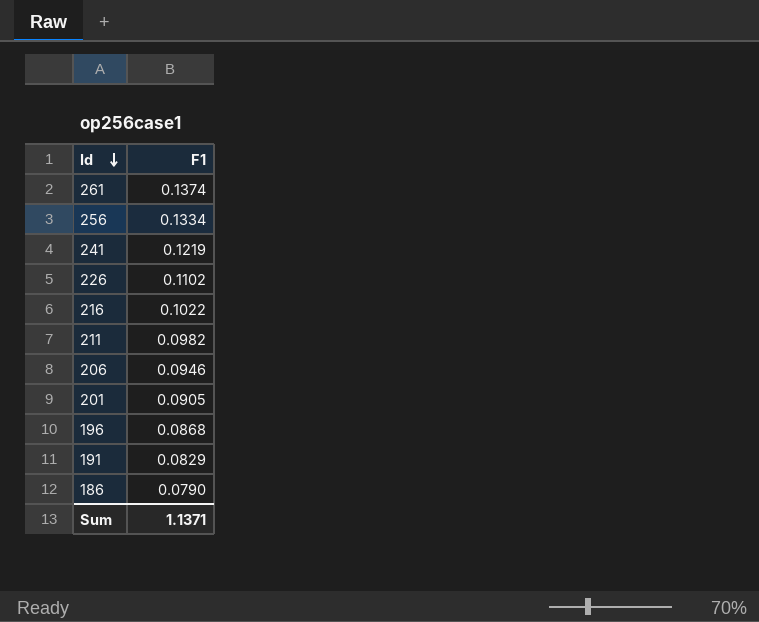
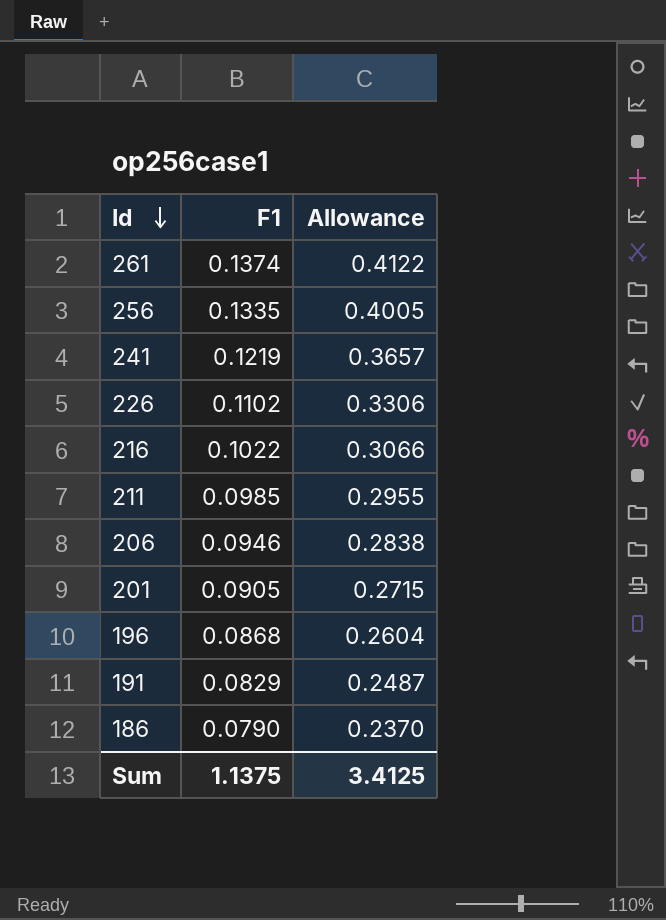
column Allowance | formula: none -> [F1] * 3
256 | F1: 0.1334 -> 0.1335
211 | F1: 0.0982 -> 0.0985
Sum | F1: 1.1371 -> 1.1375

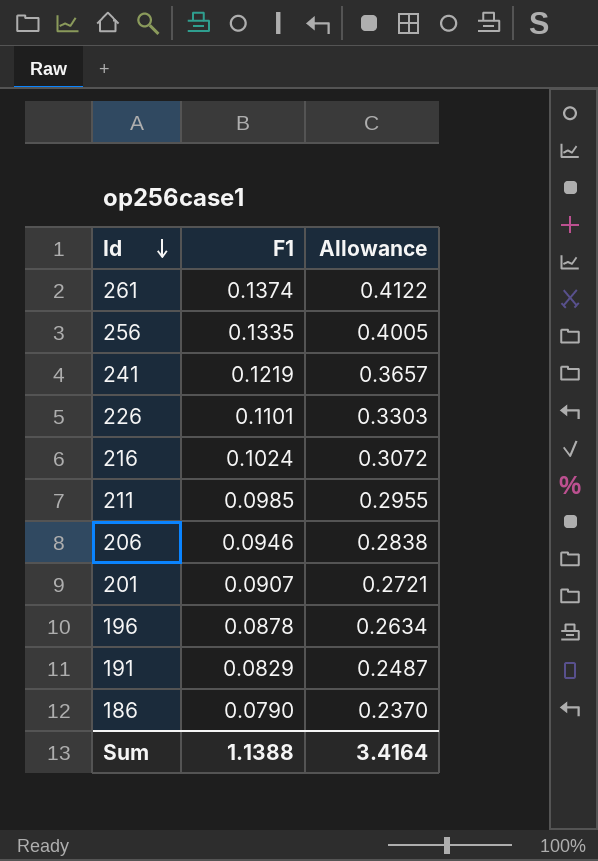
226 | F1: 0.1102 -> 0.1101
226 | Allowance: 0.3306 -> 0.3303
216 | F1: 0.1022 -> 0.1024
216 | Allowance: 0.3066 -> 0.3072
201 | F1: 0.0905 -> 0.0907
201 | Allowance: 0.2715 -> 0.2721
196 | F1: 0.0868 -> 0.0878
196 | Allowance: 0.2604 -> 0.2634
Sum | F1: 1.1375 -> 1.1388
Sum | Allowance: 3.4125 -> 3.4164

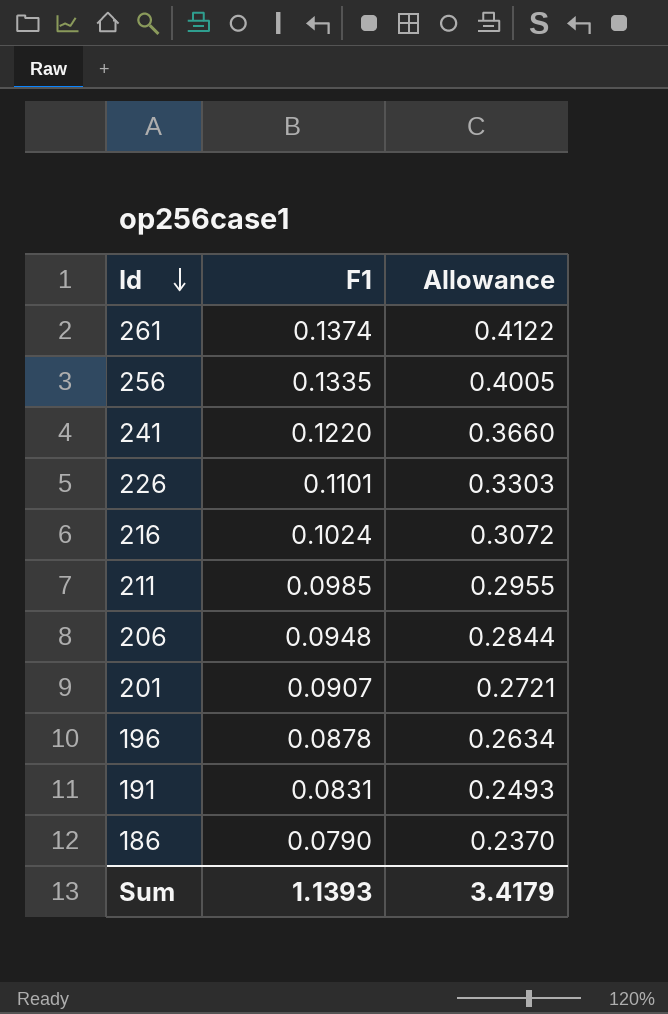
241 | F1: 0.1219 -> 0.1220
241 | Allowance: 0.3657 -> 0.3660
206 | F1: 0.0946 -> 0.0948
206 | Allowance: 0.2838 -> 0.2844
191 | F1: 0.0829 -> 0.0831
191 | Allowance: 0.2487 -> 0.2493
Sum | F1: 1.1388 -> 1.1393
Sum | Allowance: 3.4164 -> 3.4179

